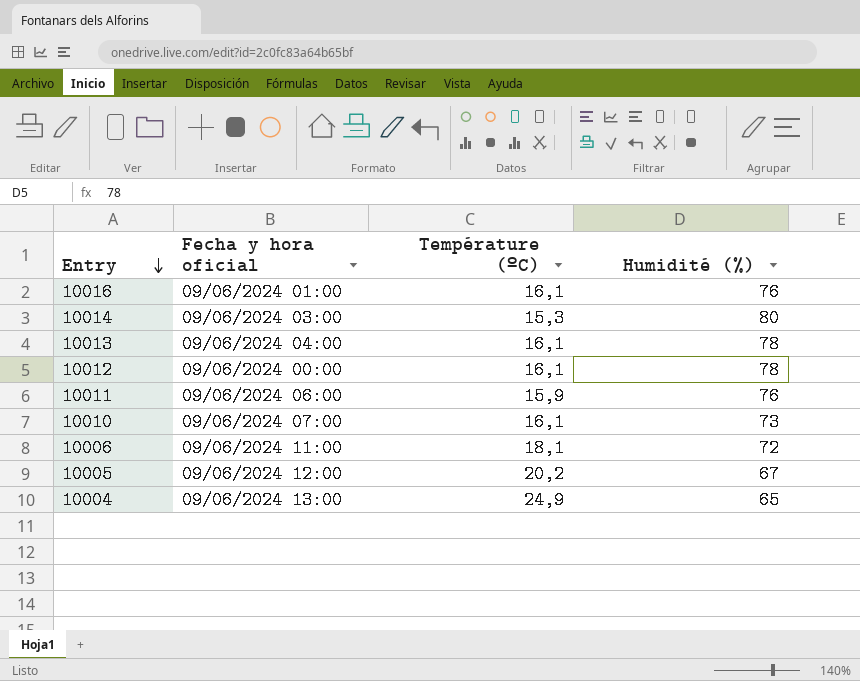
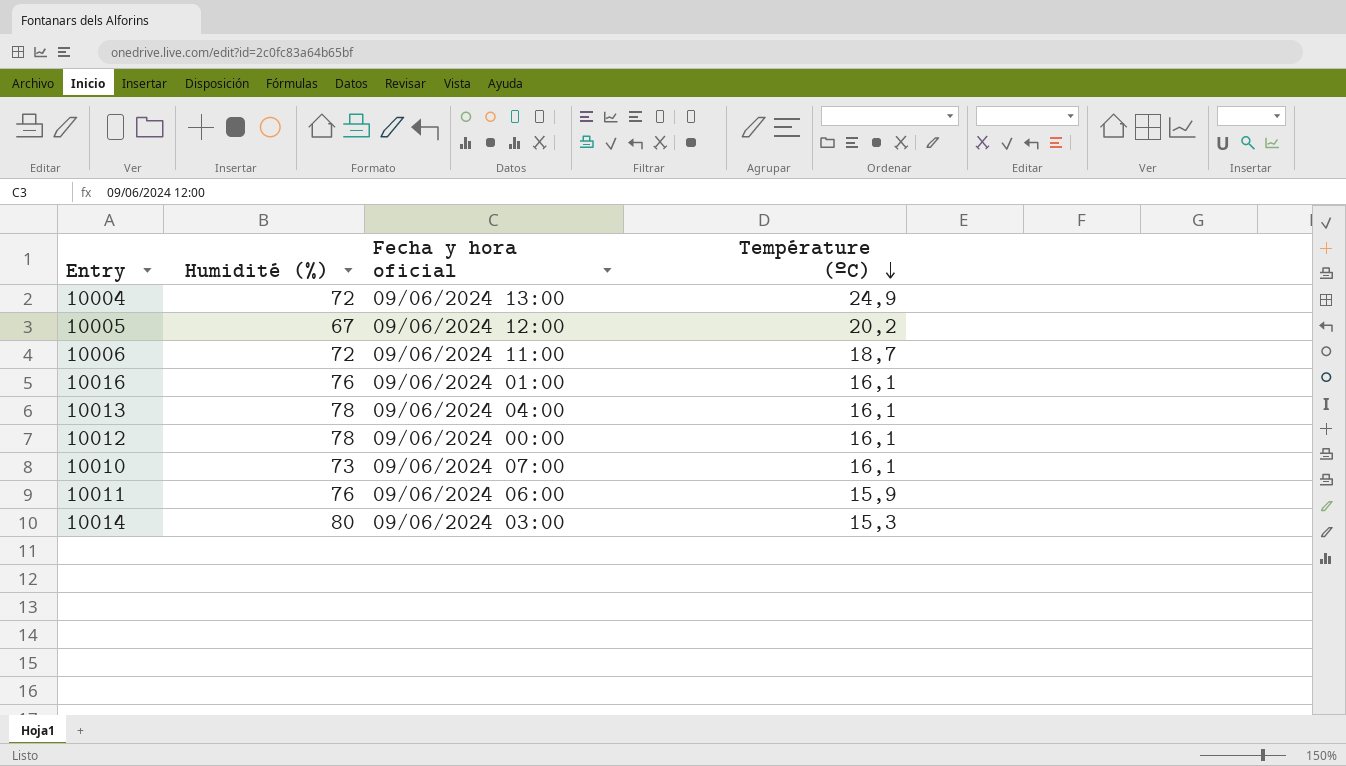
row order: Entry descending -> Température (ºC) descending
column Humidité (%) | position: 4 -> 2
10004 | Humidité (%): 65 -> 72
10006 | Température (ºC): 18,1 -> 18,7

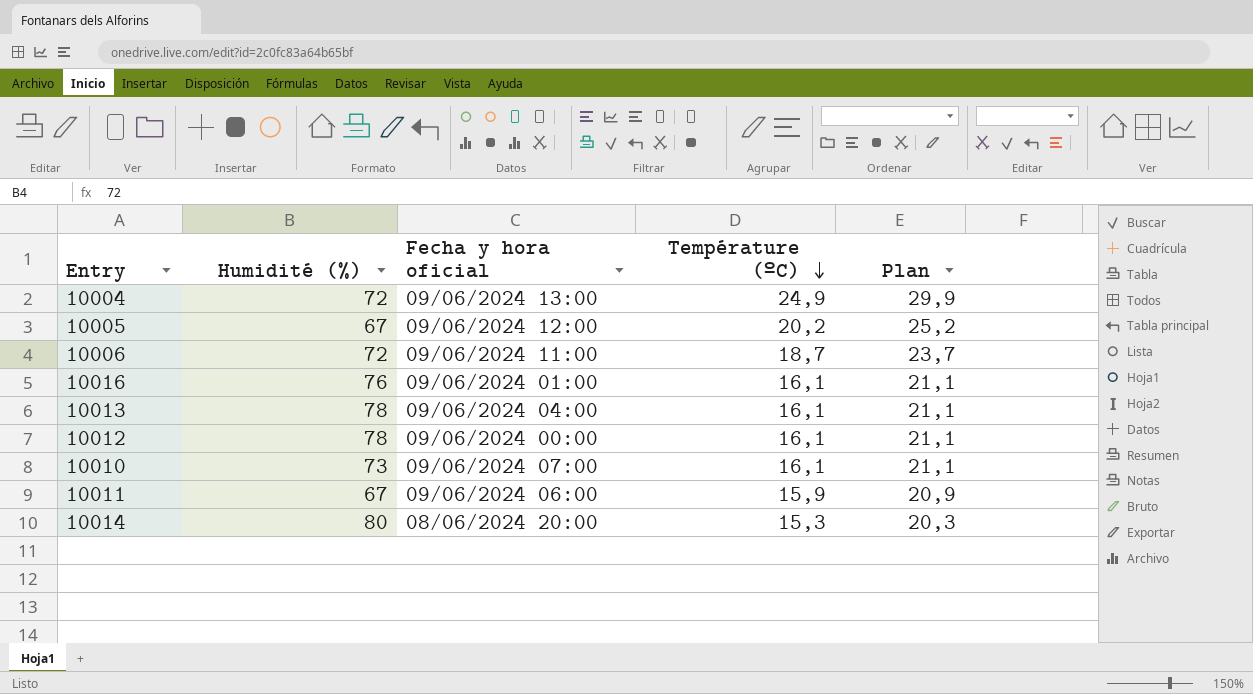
column Plan | formula: none -> [Température (ºC)] + 5
10011 | Humidité (%): 76 -> 67
10014 | Fecha y hora oficial: 09/06/2024 03:00 -> 08/06/2024 20:00

